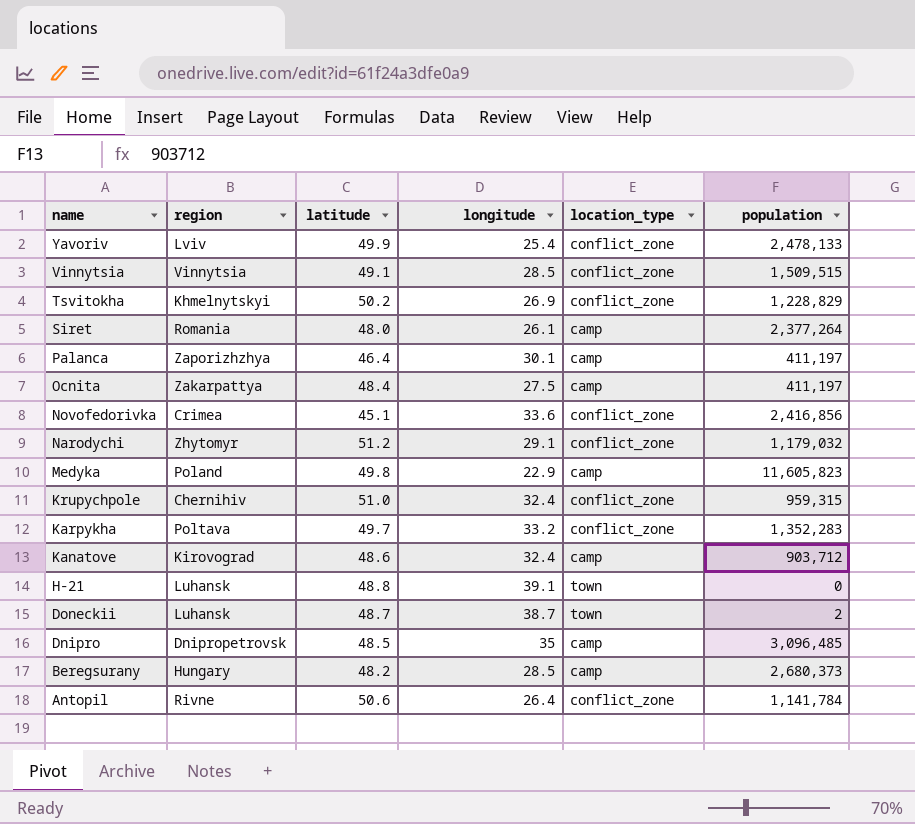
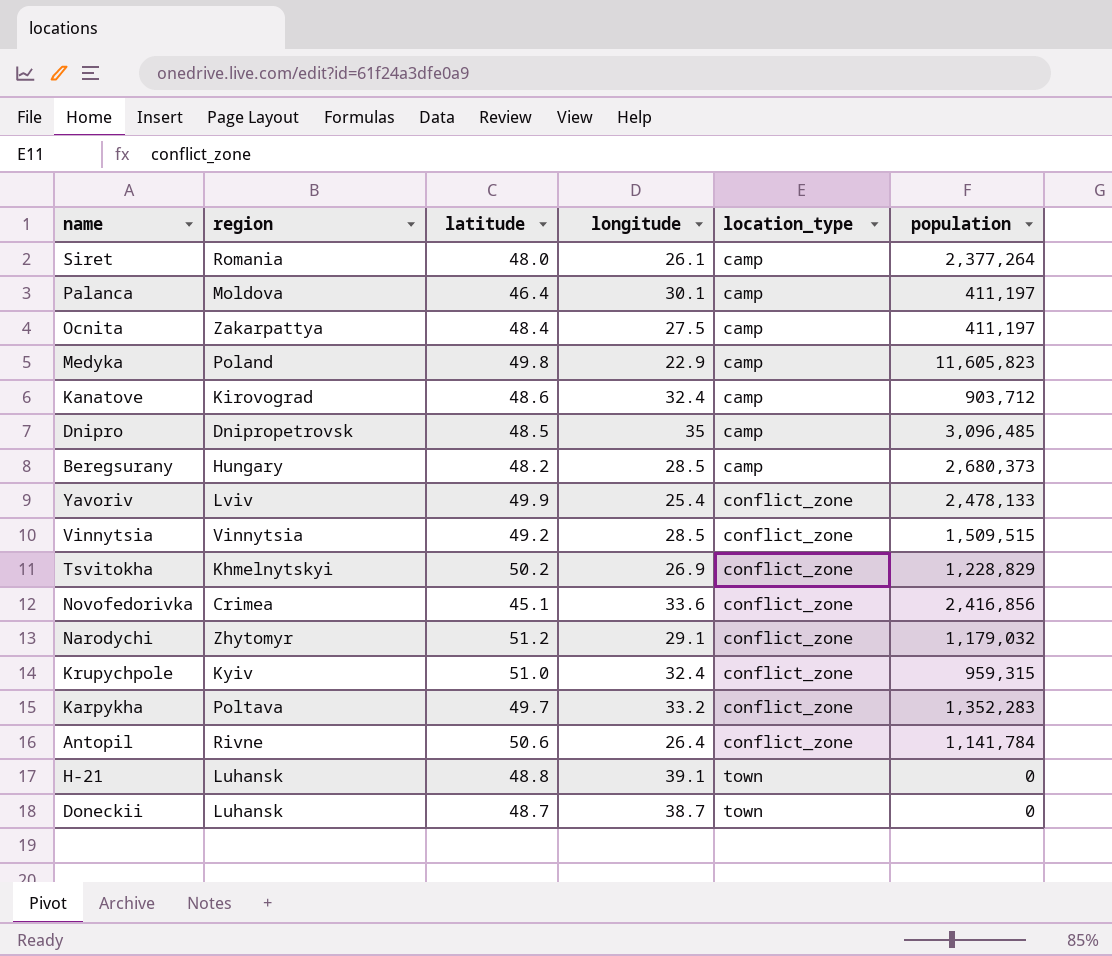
row order: name descending -> location_type ascending
Palanca | region: Zaporizhzhya -> Moldova
Vinnytsia | latitude: 49.1 -> 49.2
Krupychpole | region: Chernihiv -> Kyiv
Doneckii | population: 2 -> 0

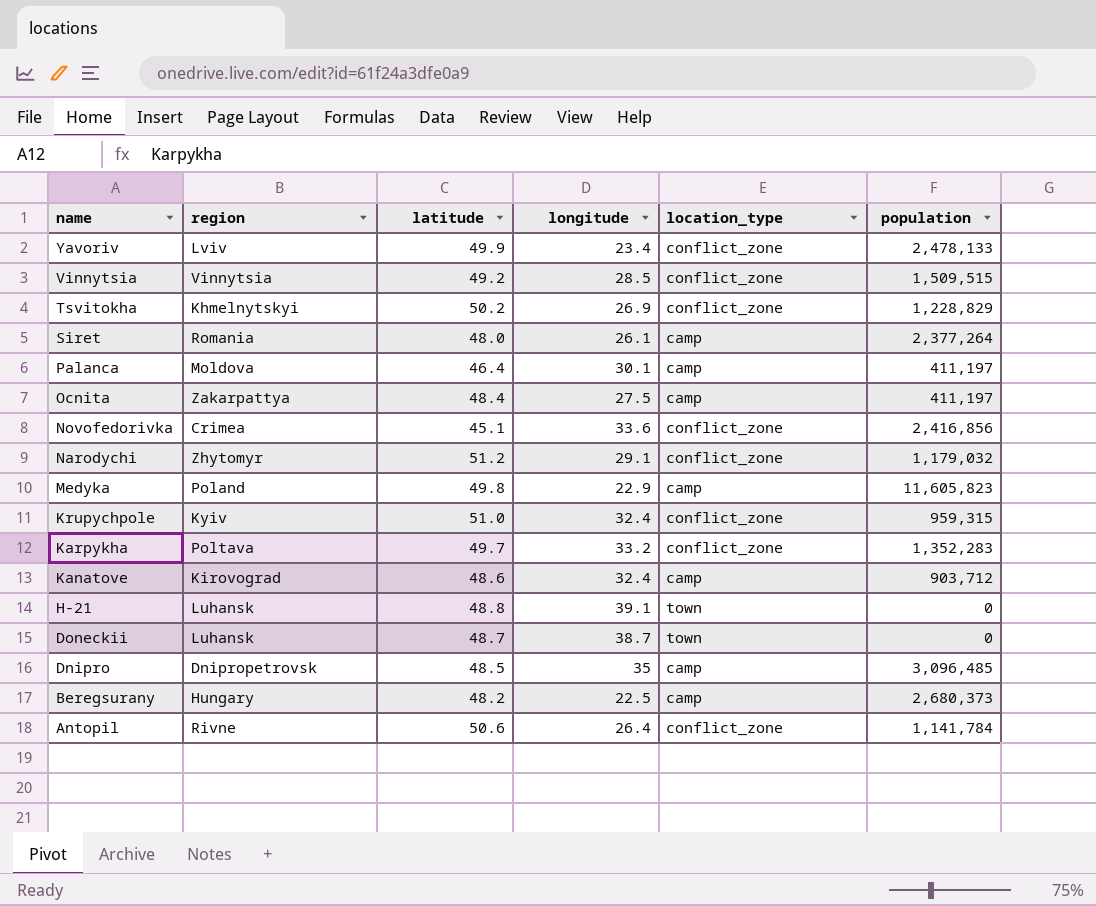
row order: location_type ascending -> name descending
Yavoriv | longitude: 25.4 -> 23.4
Beregsurany | longitude: 28.5 -> 22.5

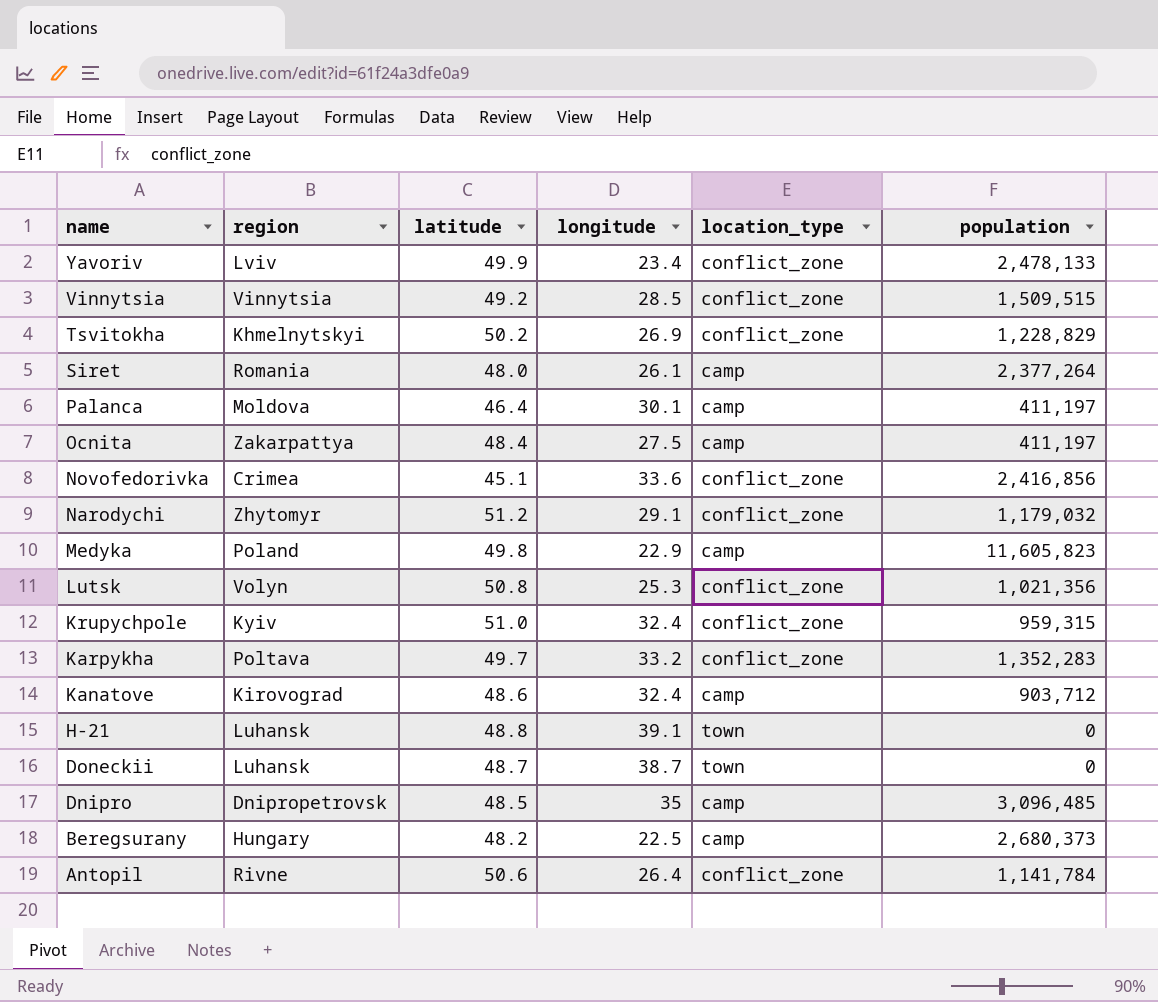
row Lutsk: none -> Volyn | 50.8 | 25.3 | conflict_zone | 1,021,356

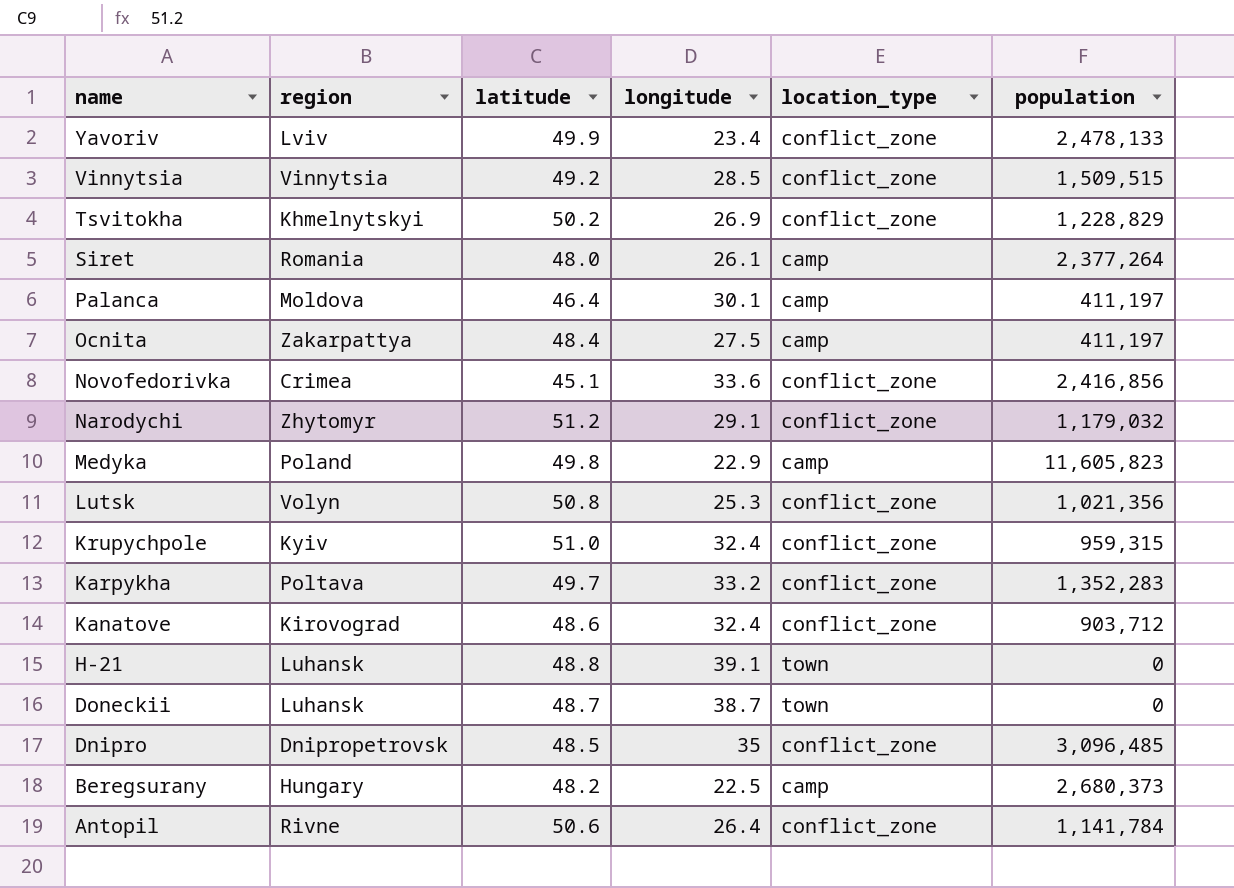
Kanatove | location_type: camp -> conflict_zone
Dnipro | location_type: camp -> conflict_zone

